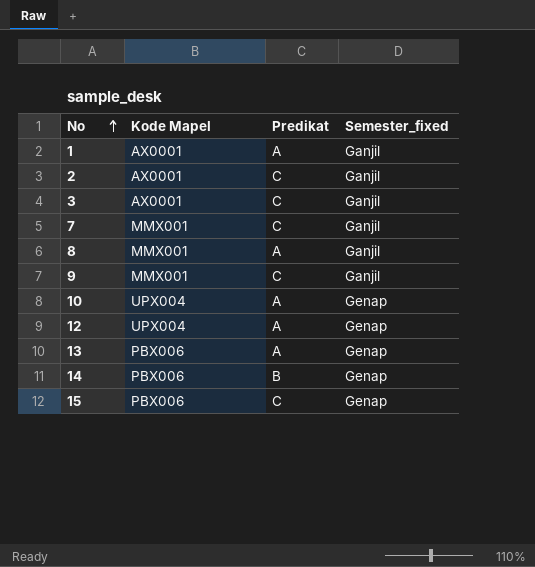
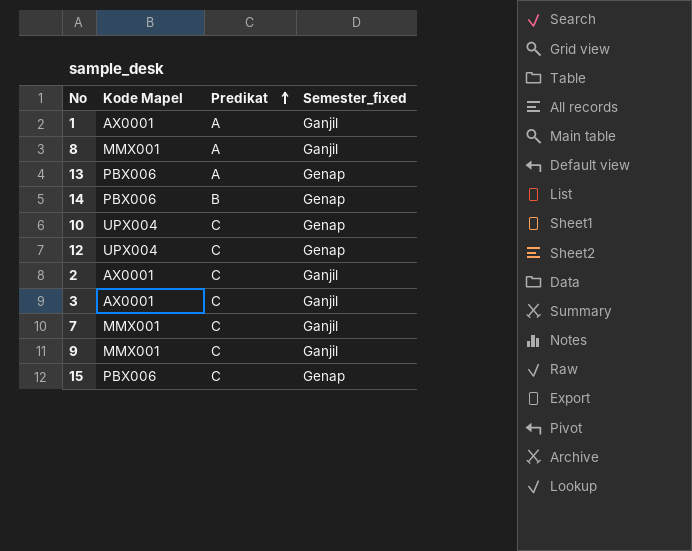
row order: No ascending -> Predikat ascending
10 | Predikat: A -> C
12 | Predikat: A -> C

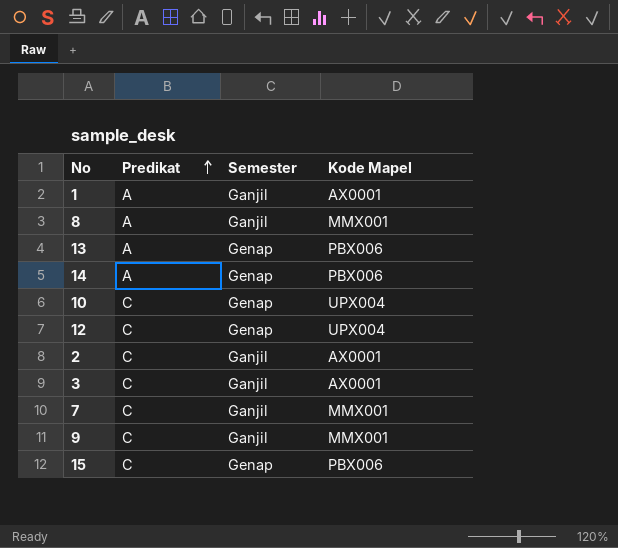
column name: Semester_fixed -> Semester
column Kode Mapel | position: 2 -> 4
14 | Predikat: B -> A

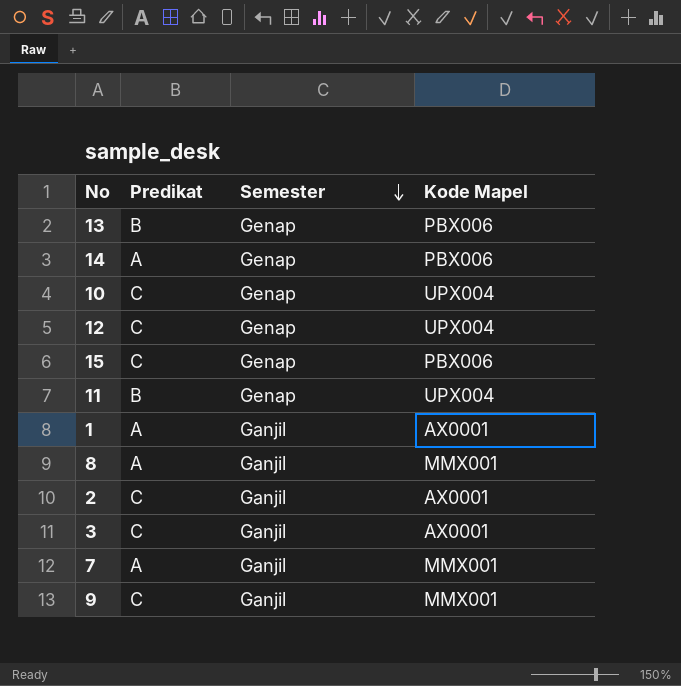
row order: Predikat ascending -> Semester descending
13 | Predikat: A -> B
row 11: none -> B | Genap | UPX004
7 | Predikat: C -> A

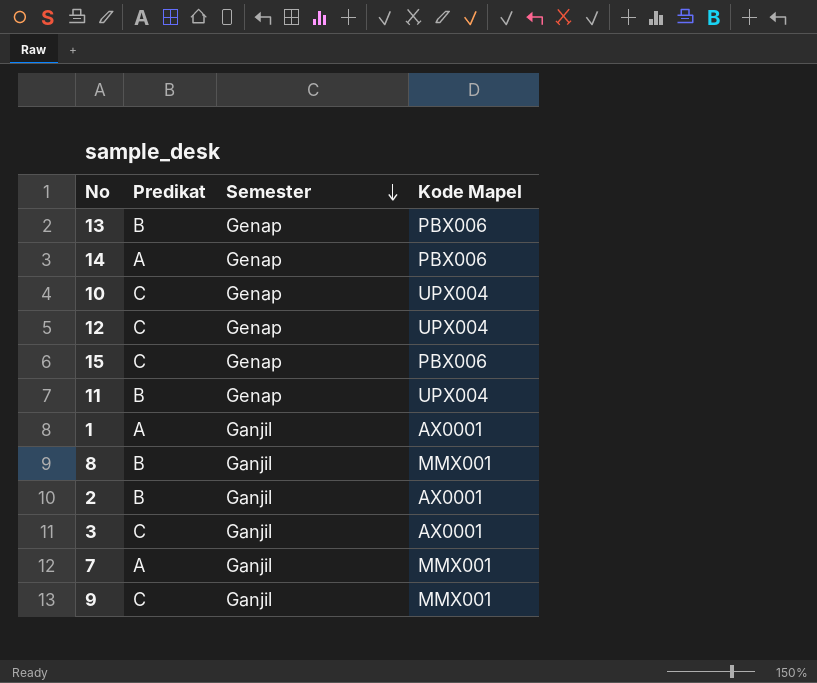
8 | Predikat: A -> B
2 | Predikat: C -> B

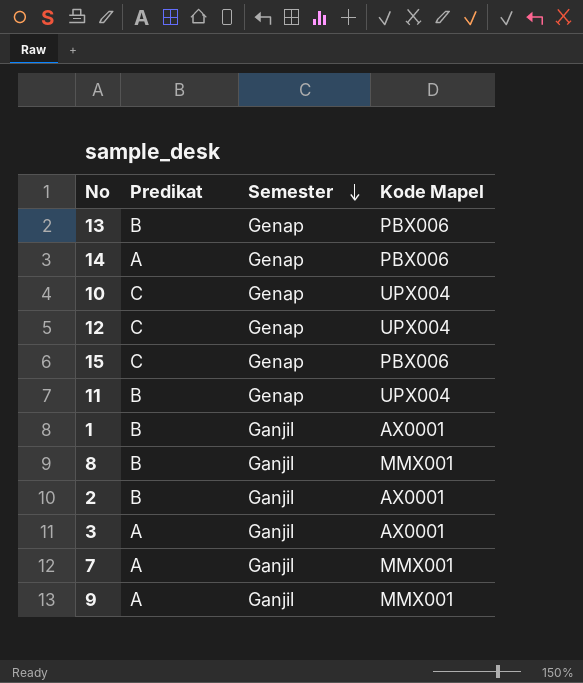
1 | Predikat: A -> B
3 | Predikat: C -> A
9 | Predikat: C -> A

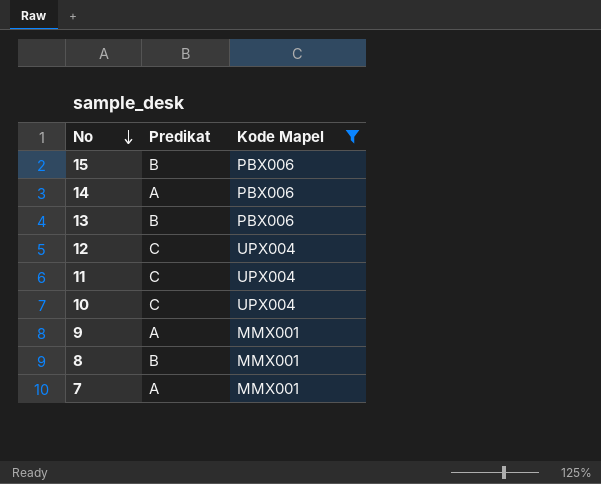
filter: none -> Kode Mapel != AX0001
row order: Semester descending -> No descending
column Semester | position: 3 -> none
15 | Predikat: C -> B
11 | Predikat: B -> C

